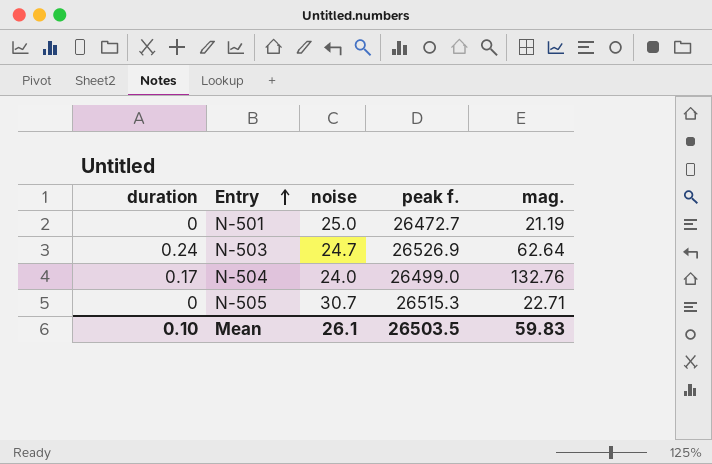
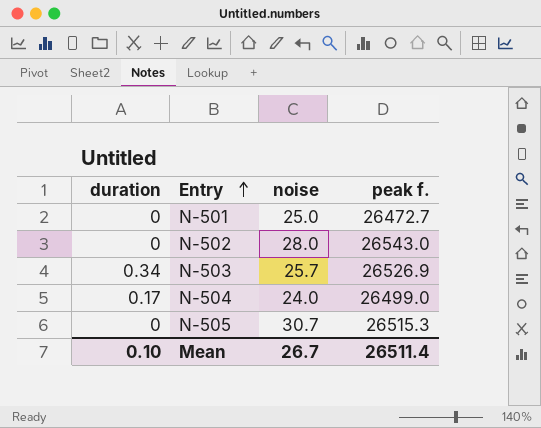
column mag. | position: 5 -> none
row N-502: none -> 0 | 28.0 | 26543.0
N-503 | duration: 0.24 -> 0.34
N-503 | noise: 24.7 -> 25.7
Mean | noise: 26.1 -> 26.7
Mean | peak f.: 26503.5 -> 26511.4

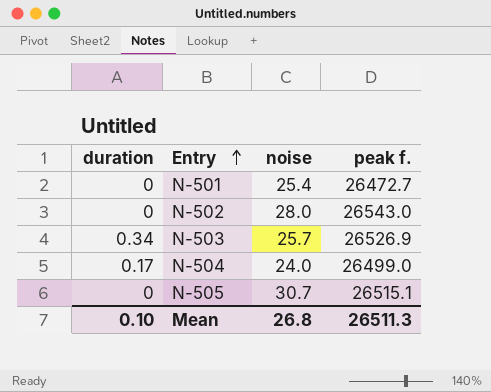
N-501 | noise: 25.0 -> 25.4
N-505 | peak f.: 26515.3 -> 26515.1
Mean | noise: 26.7 -> 26.8
Mean | peak f.: 26511.4 -> 26511.3

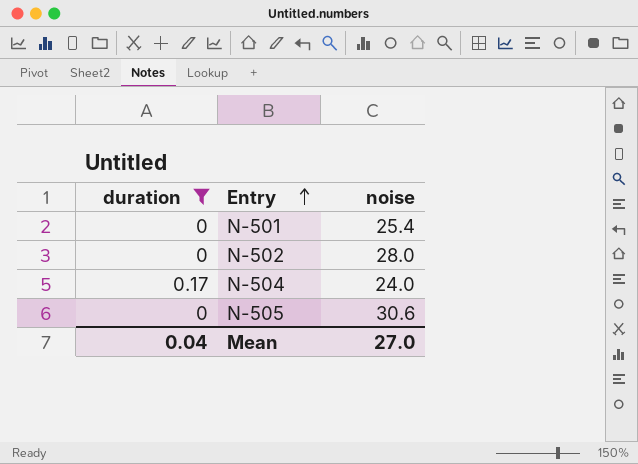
filter: none -> duration != 0.34
column peak f. | position: 4 -> none
N-505 | noise: 30.7 -> 30.6
Mean | duration: 0.10 -> 0.04
Mean | noise: 26.8 -> 27.0

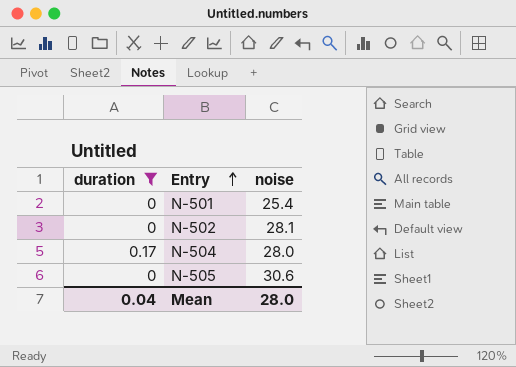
N-502 | noise: 28.0 -> 28.1
N-504 | noise: 24.0 -> 28.0
Mean | noise: 27.0 -> 28.0

